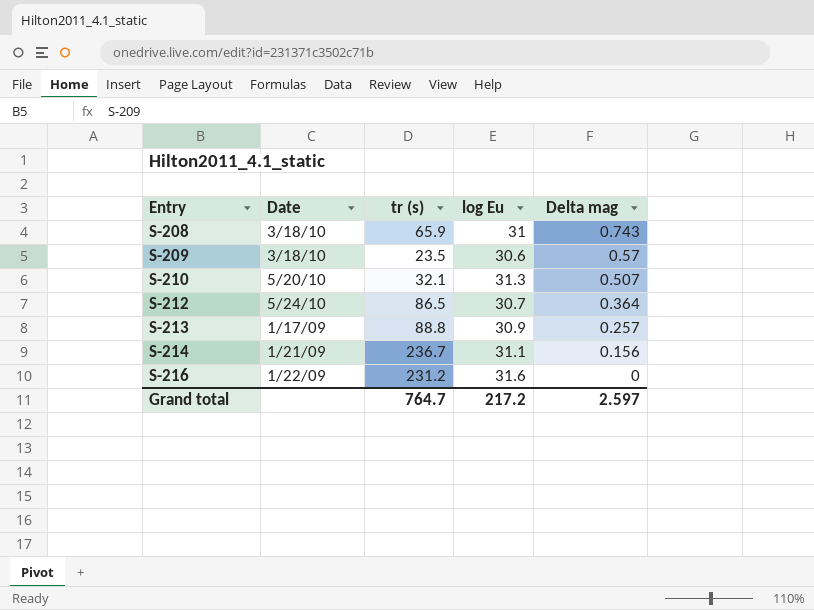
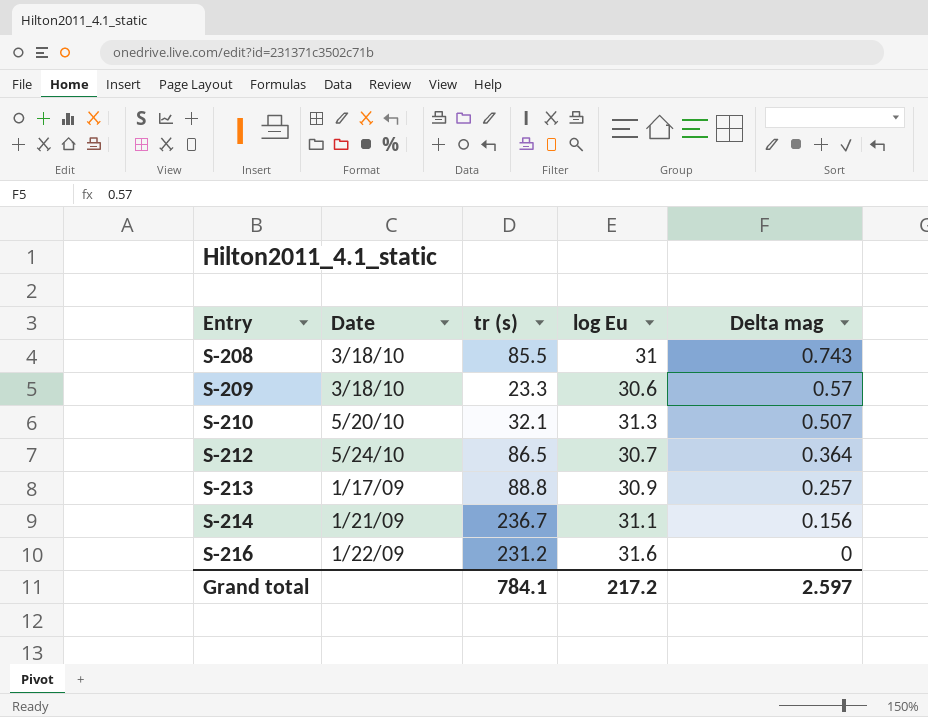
S-208 | tr (s): 65.9 -> 85.5
S-209 | tr (s): 23.5 -> 23.3
Grand total | tr (s): 764.7 -> 784.1

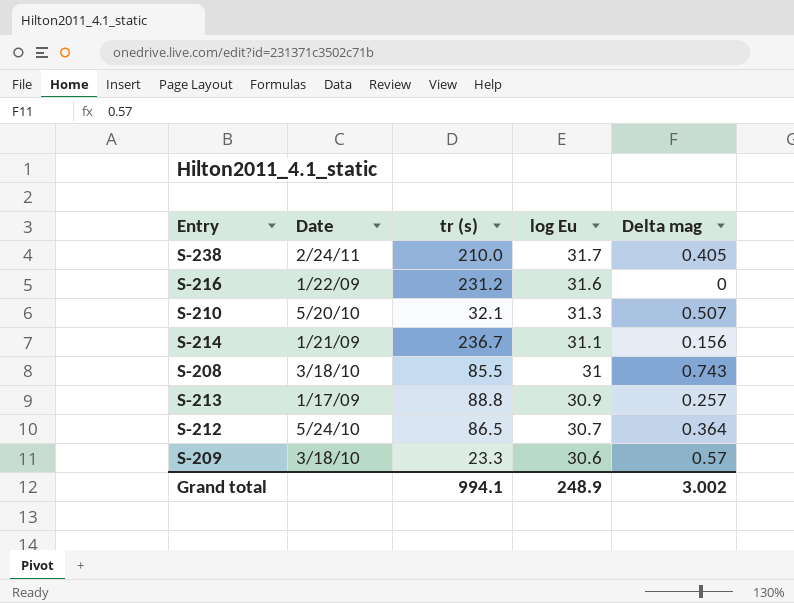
row order: Entry ascending -> log Eu descending
row S-238: none -> 2/24/11 | 210.0 | 31.7 | 0.405
Grand total | tr (s): 784.1 -> 994.1
Grand total | log Eu: 217.2 -> 248.9
Grand total | Delta mag: 2.597 -> 3.002

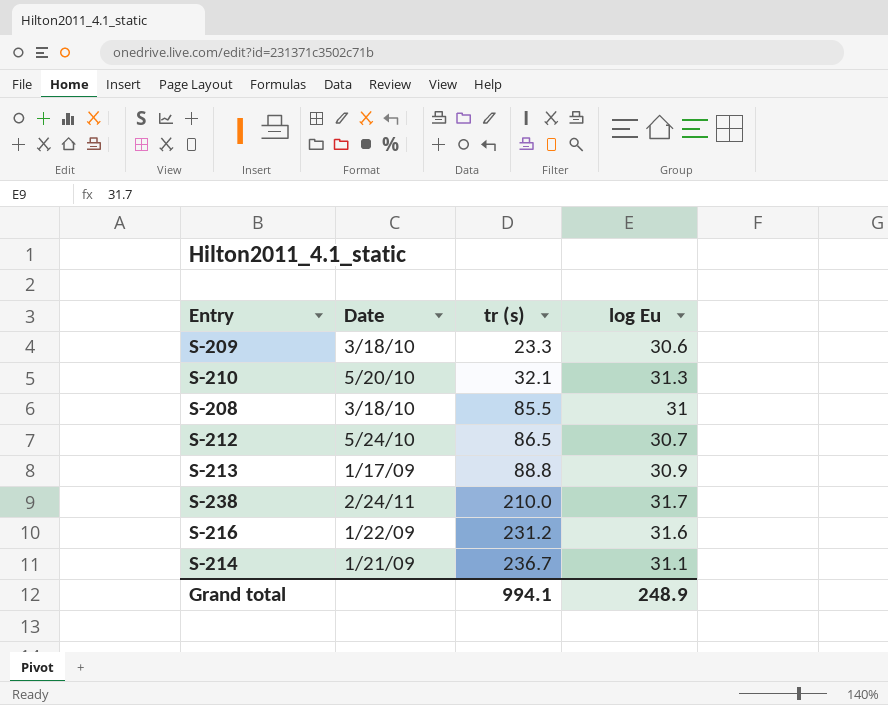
row order: log Eu descending -> tr (s) ascending
column Delta mag | position: 5 -> none

